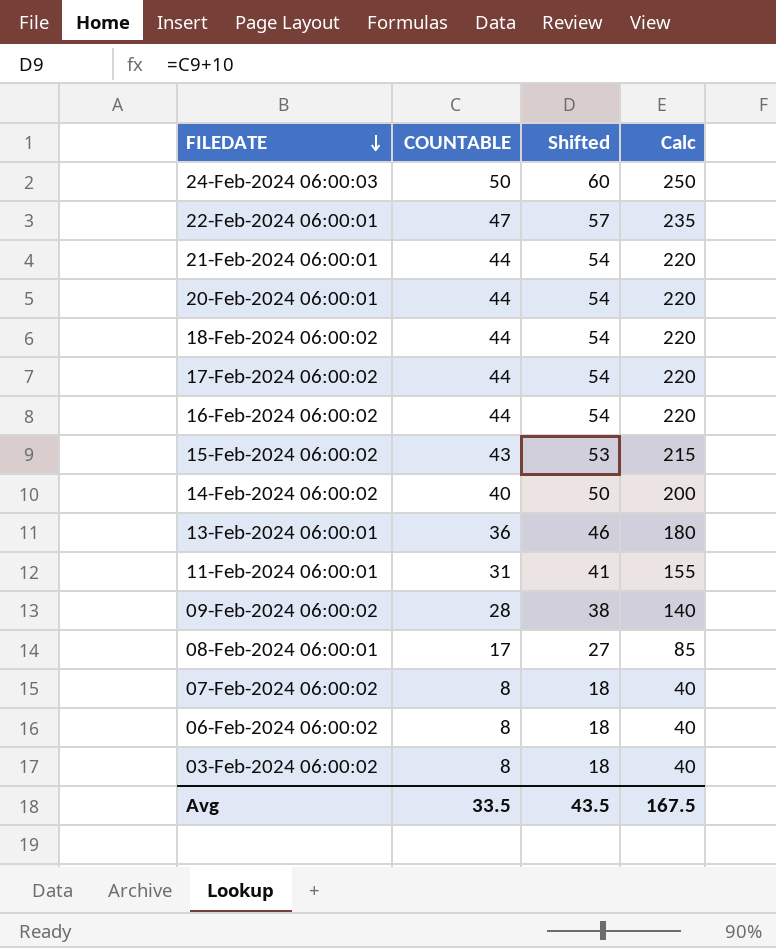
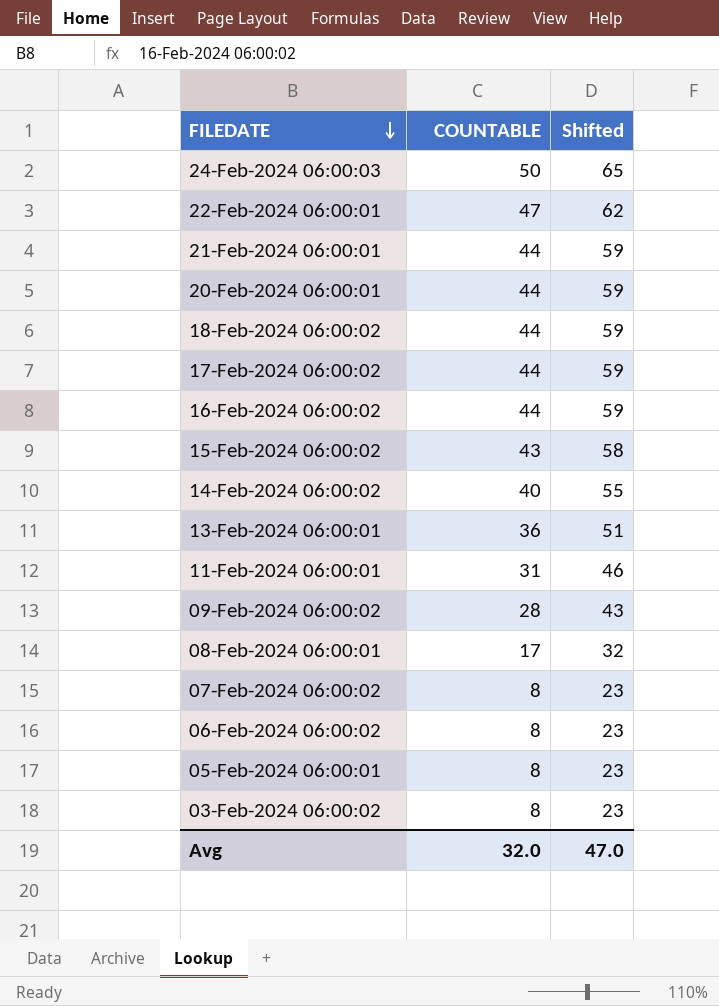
column Calc | formula: [COUNTABLE] * 5 -> none
column Shifted | formula: [COUNTABLE] + 10 -> [COUNTABLE] + 15
row 05-Feb-2024 06:00:01: none -> 8 | 23
Avg | COUNTABLE: 33.5 -> 32.0
Avg | Shifted: 43.5 -> 47.0

